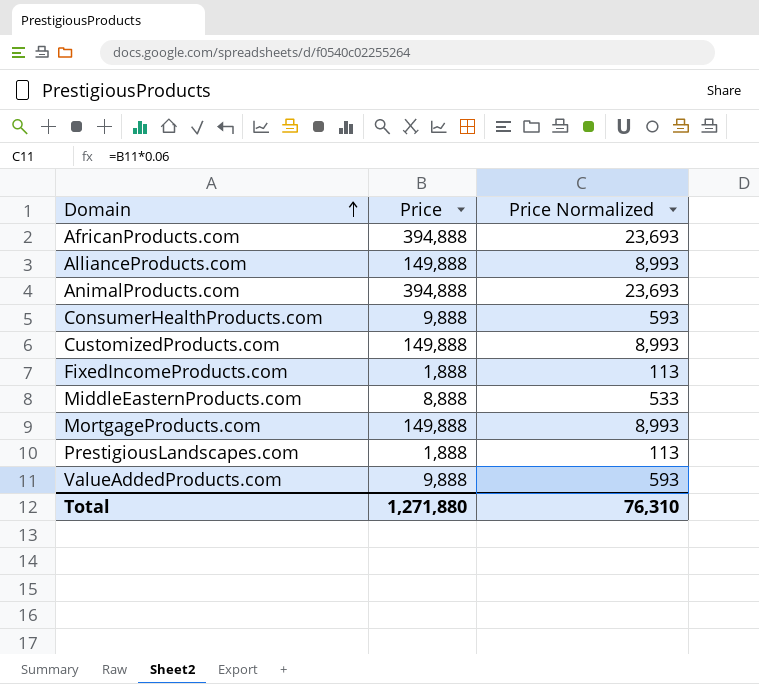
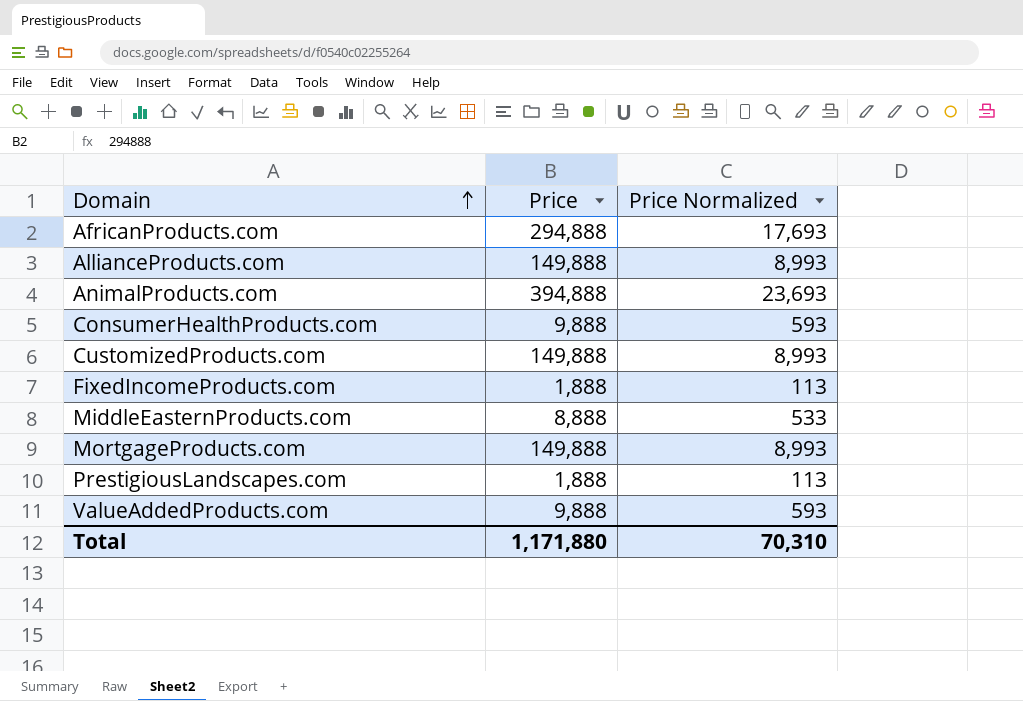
AfricanProducts.com | Price: 394,888 -> 294,888
AfricanProducts.com | Price Normalized: 23,693 -> 17,693
Total | Price: 1,271,880 -> 1,171,880
Total | Price Normalized: 76,310 -> 70,310

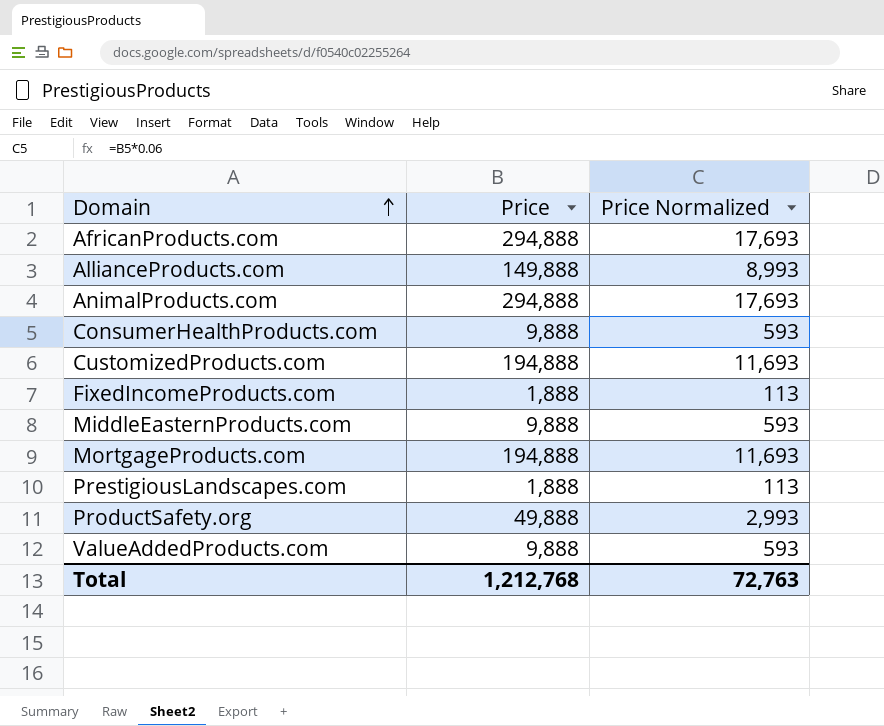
AnimalProducts.com | Price: 394,888 -> 294,888
AnimalProducts.com | Price Normalized: 23,693 -> 17,693
CustomizedProducts.com | Price: 149,888 -> 194,888
CustomizedProducts.com | Price Normalized: 8,993 -> 11,693
MiddleEasternProducts.com | Price: 8,888 -> 9,888
MiddleEasternProducts.com | Price Normalized: 533 -> 593
MortgageProducts.com | Price: 149,888 -> 194,888
MortgageProducts.com | Price Normalized: 8,993 -> 11,693
row ProductSafety.org: none -> 49,888 | 2,993
Total | Price: 1,171,880 -> 1,212,768
Total | Price Normalized: 70,310 -> 72,763

